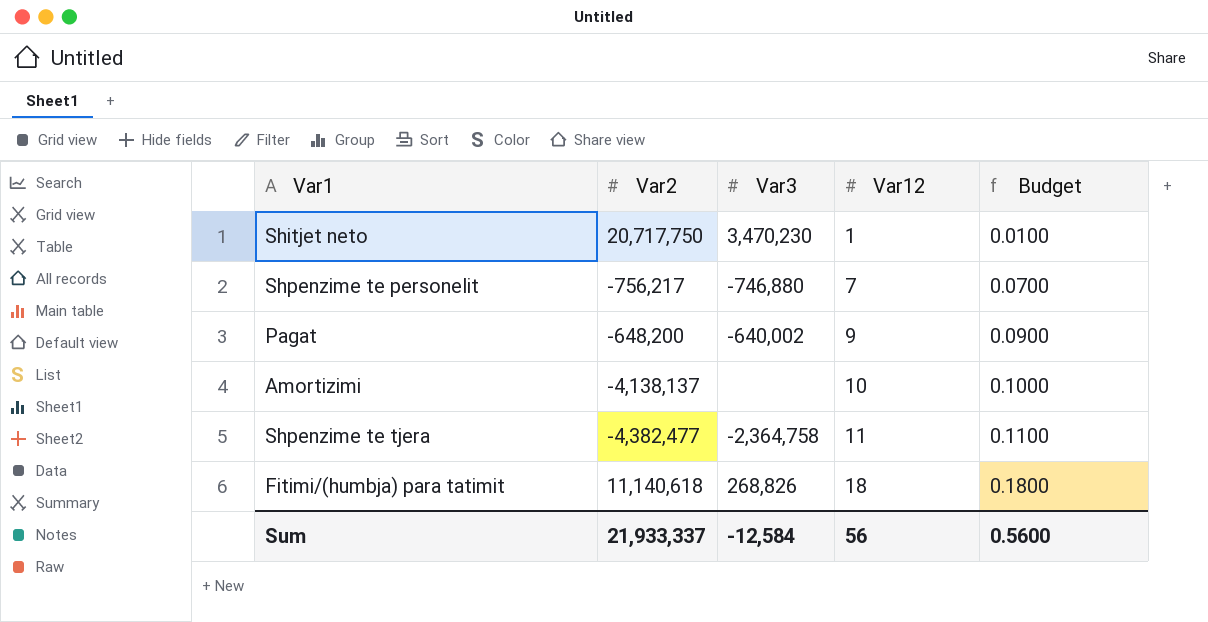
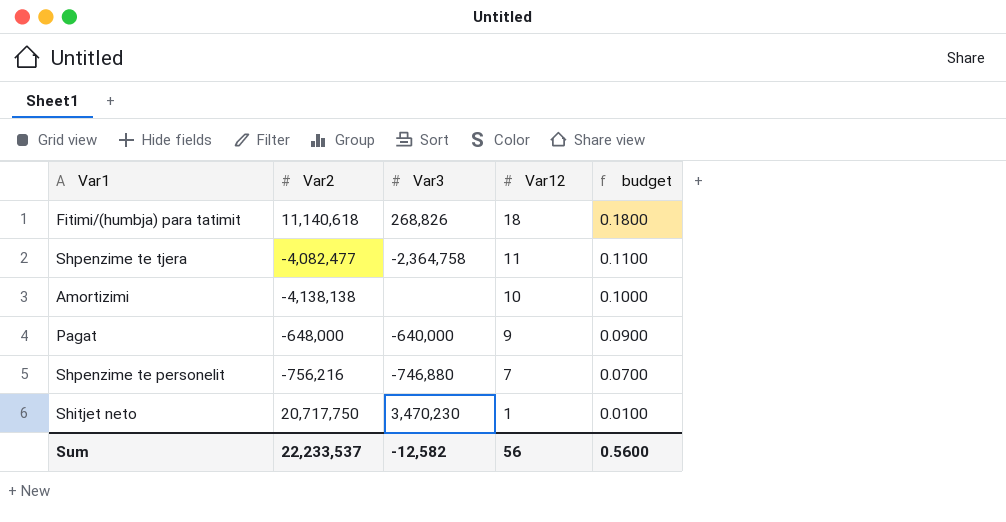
row order: Var12 ascending -> Var12 descending
column name: Budget -> budget
Shpenzime te tjera | Var2: -4,382,477 -> -4,082,477
Amortizimi | Var2: -4,138,137 -> -4,138,138
Pagat | Var2: -648,200 -> -648,000
Pagat | Var3: -640,002 -> -640,000
Shpenzime te personelit | Var2: -756,217 -> -756,216
Sum | Var2: 21,933,337 -> 22,233,537
Sum | Var3: -12,584 -> -12,582

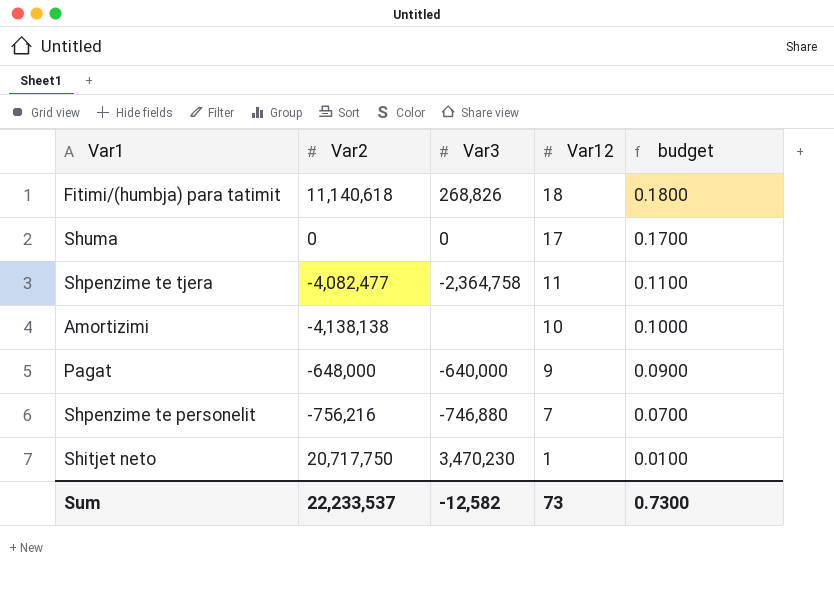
row Shuma: none -> 0 | 0 | 17 | 0.1700
Sum | Var12: 56 -> 73
Sum | budget: 0.5600 -> 0.7300

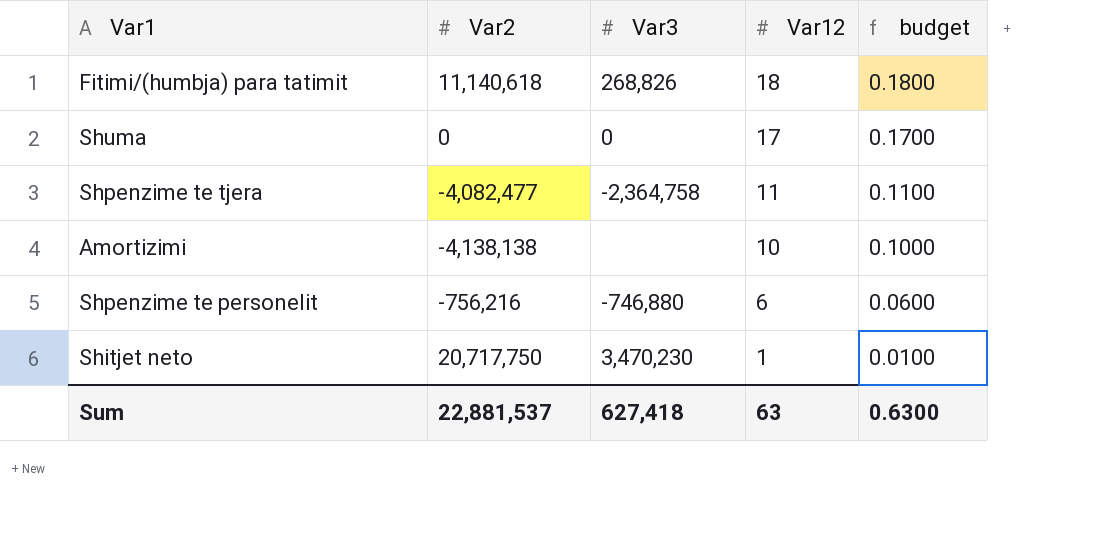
row Pagat: -648,000 | -640,000 | 9 | 0.0900 -> none
Shpenzime te personelit | Var12: 7 -> 6
Shpenzime te personelit | budget: 0.0700 -> 0.0600
Sum | Var2: 22,233,537 -> 22,881,537
Sum | Var3: -12,582 -> 627,418
Sum | Var12: 73 -> 63
Sum | budget: 0.7300 -> 0.6300

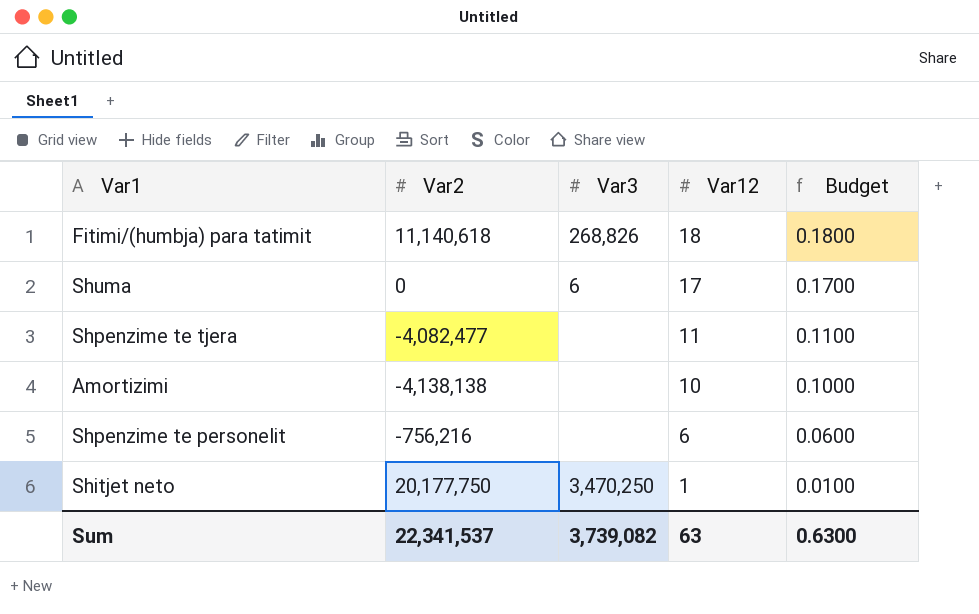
column name: budget -> Budget
Shuma | Var3: 0 -> 6
Shpenzime te tjera | Var3: -2,364,758 -> none
Shpenzime te personelit | Var3: -746,880 -> none
Shitjet neto | Var2: 20,717,750 -> 20,177,750
Shitjet neto | Var3: 3,470,230 -> 3,470,250
Sum | Var2: 22,881,537 -> 22,341,537
Sum | Var3: 627,418 -> 3,739,082

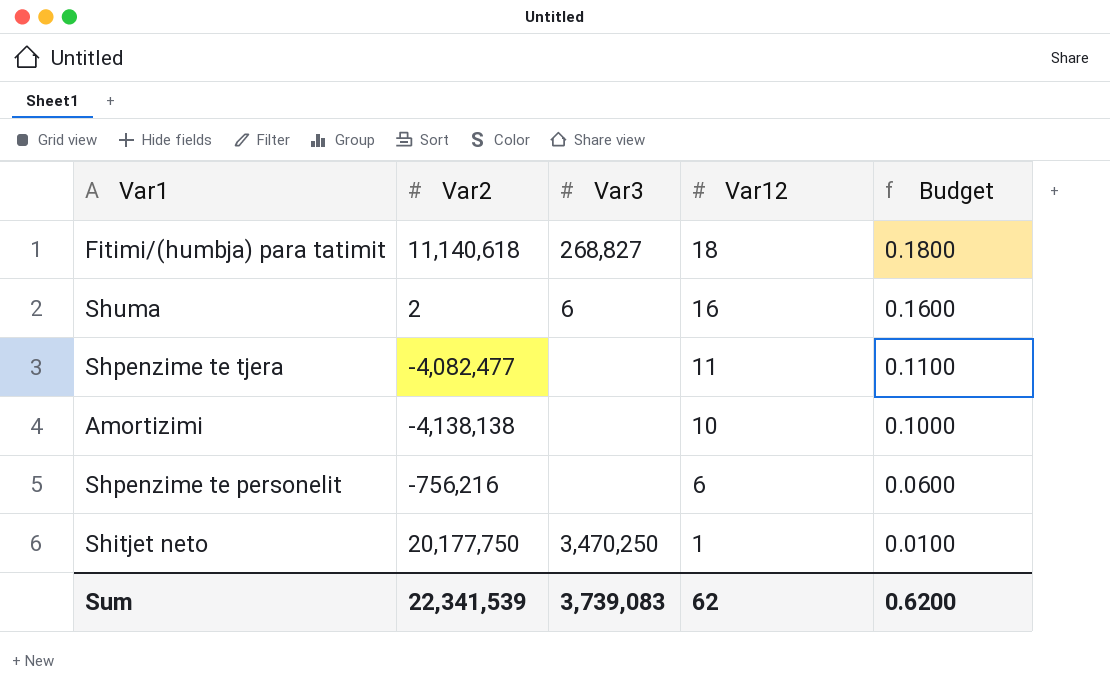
Fitimi/(humbja) para tatimit | Var3: 268,826 -> 268,827
Shuma | Var2: 0 -> 2
Shuma | Var12: 17 -> 16
Shuma | Budget: 0.1700 -> 0.1600
Sum | Var2: 22,341,537 -> 22,341,539
Sum | Var3: 3,739,082 -> 3,739,083
Sum | Var12: 63 -> 62
Sum | Budget: 0.6300 -> 0.6200

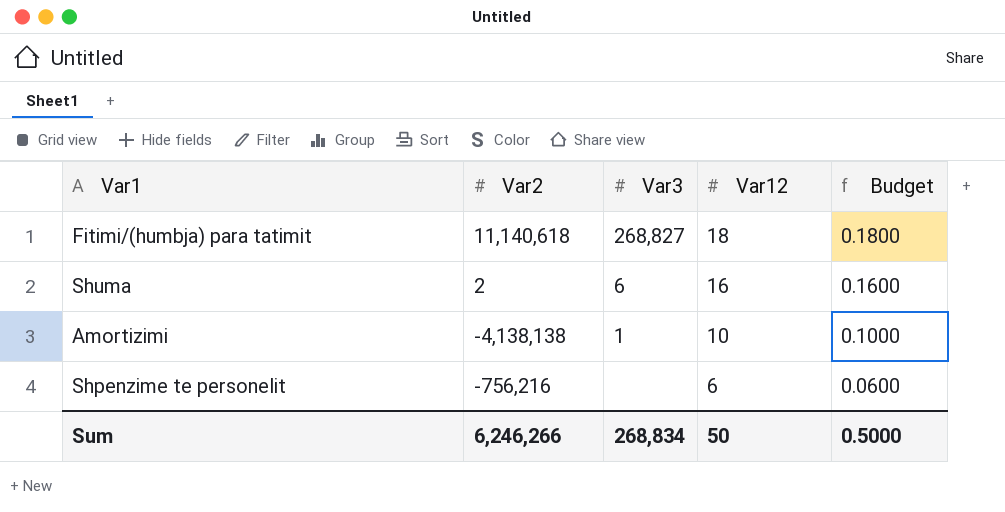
row Shpenzime te tjera: -4,082,477 | none | 11 | 0.1100 -> none
row Shitjet neto: 20,177,750 | 3,470,250 | 1 | 0.0100 -> none
Amortizimi | Var3: none -> 1
Sum | Var2: 22,341,539 -> 6,246,266
Sum | Var3: 3,739,083 -> 268,834
Sum | Var12: 62 -> 50
Sum | Budget: 0.6200 -> 0.5000

